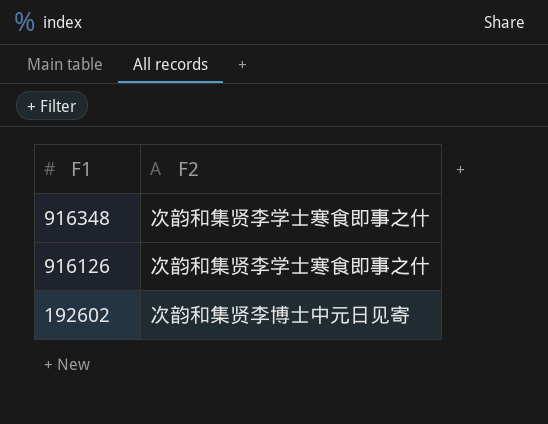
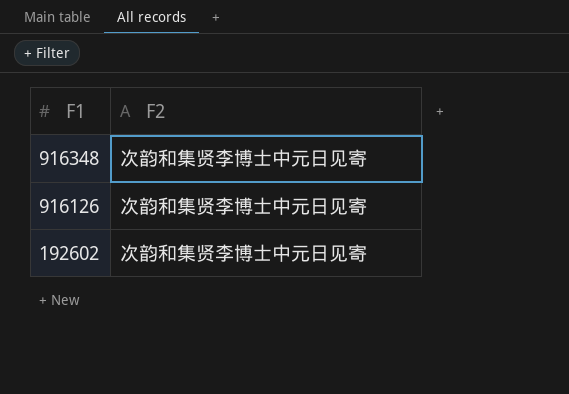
916348 | F2: 次韵和集贤李学士寒食即事之什 -> 次韵和集贤李博士中元日见寄
916126 | F2: 次韵和集贤李学士寒食即事之什 -> 次韵和集贤李博士中元日见寄

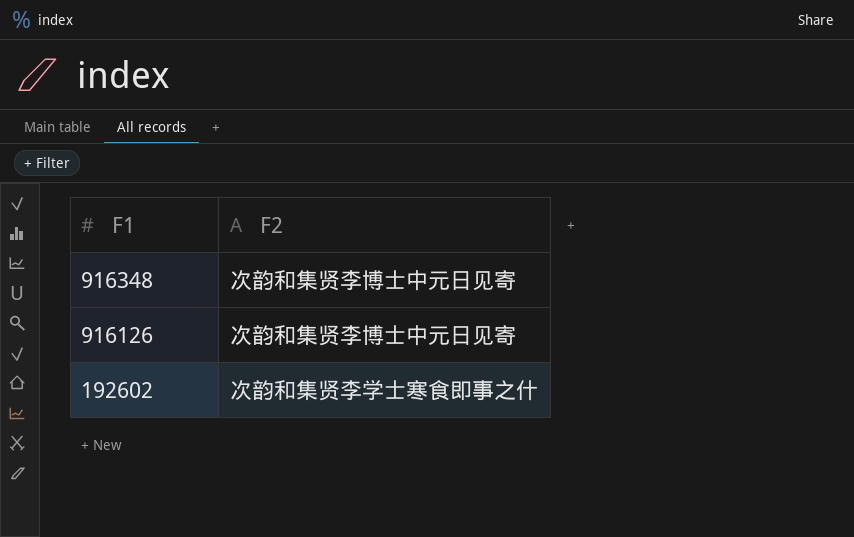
192602 | F2: 次韵和集贤李博士中元日见寄 -> 次韵和集贤李学士寒食即事之什

